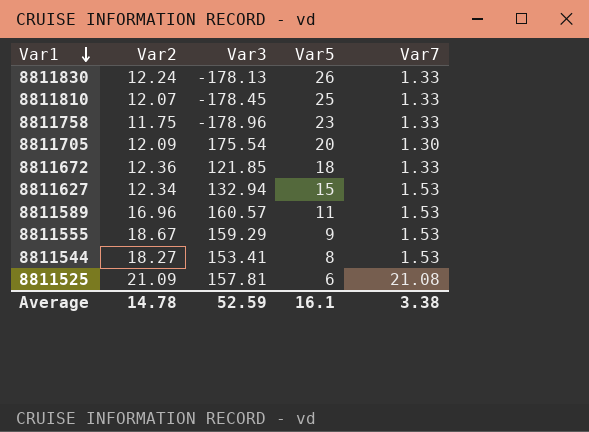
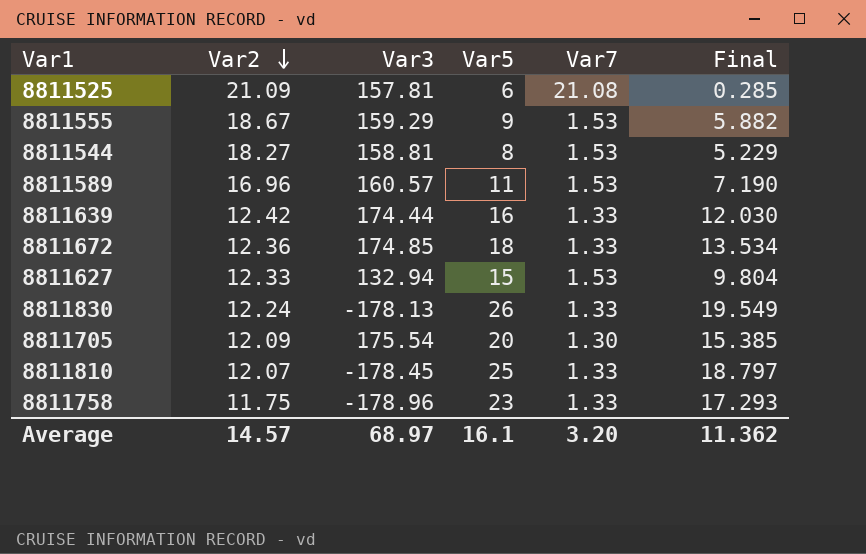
row order: Var1 descending -> Var2 descending
column Final | formula: none -> [Var5] / [Var7]
8811544 | Var3: 153.41 -> 158.81
row 8811639: none -> 12.42 | 174.44 | 16 | 1.33 | 12.030
8811672 | Var3: 121.85 -> 174.85
8811627 | Var2: 12.34 -> 12.33
Average | Var2: 14.78 -> 14.57
Average | Var3: 52.59 -> 68.97
Average | Var7: 3.38 -> 3.20

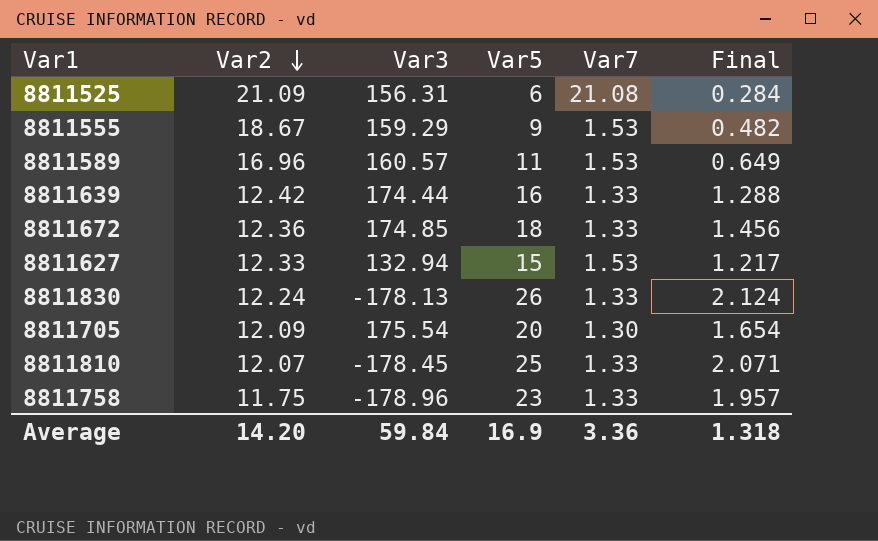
column Final | formula: [Var5] / [Var7] -> [Var5] / [Var2]
row 8811544: 18.27 | 158.81 | 8 | 1.53 | 5.229 -> none
8811525 | Var3: 157.81 -> 156.31
Average | Var2: 14.57 -> 14.20
Average | Var3: 68.97 -> 59.84
Average | Var5: 16.1 -> 16.9
Average | Var7: 3.20 -> 3.36
Average | Final: 11.362 -> 1.318

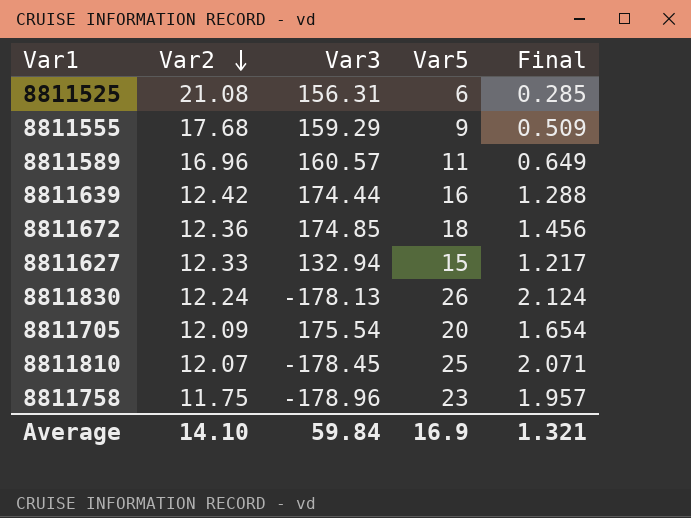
column Var7 | position: 5 -> none
8811525 | Var2: 21.09 -> 21.08
8811525 | Final: 0.284 -> 0.285
8811555 | Var2: 18.67 -> 17.68
8811555 | Final: 0.482 -> 0.509
Average | Var2: 14.20 -> 14.10
Average | Final: 1.318 -> 1.321

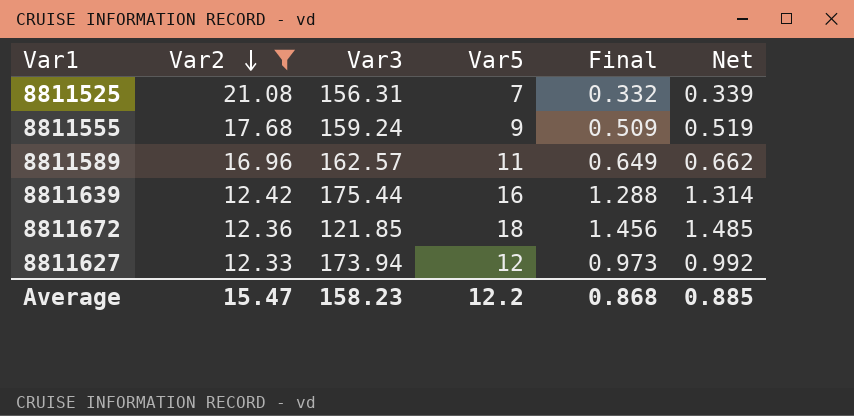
filter: none -> Var2 >= 12.33
column Net | formula: none -> [Final] * 1.02
8811525 | Var5: 6 -> 7
8811525 | Final: 0.285 -> 0.332
8811555 | Var3: 159.29 -> 159.24
8811589 | Var3: 160.57 -> 162.57
8811639 | Var3: 174.44 -> 175.44
8811672 | Var3: 174.85 -> 121.85
8811627 | Var3: 132.94 -> 173.94
8811627 | Var5: 15 -> 12
8811627 | Final: 1.217 -> 0.973
Average | Var2: 14.10 -> 15.47
Average | Var3: 59.84 -> 158.23
Average | Var5: 16.9 -> 12.2
Average | Final: 1.321 -> 0.868

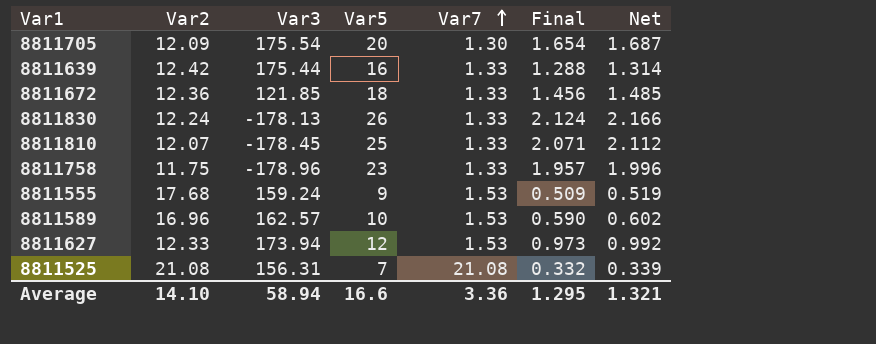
filter: Var2 >= 12.33 -> none
row order: Var2 descending -> Var7 ascending
column Var7 | position: none -> 5
8811589 | Var5: 11 -> 10
8811589 | Final: 0.649 -> 0.590
8811589 | Net: 0.662 -> 0.602
Average | Var2: 15.47 -> 14.10
Average | Var3: 158.23 -> 58.94
Average | Var5: 12.2 -> 16.6
Average | Final: 0.868 -> 1.295
Average | Net: 0.885 -> 1.321

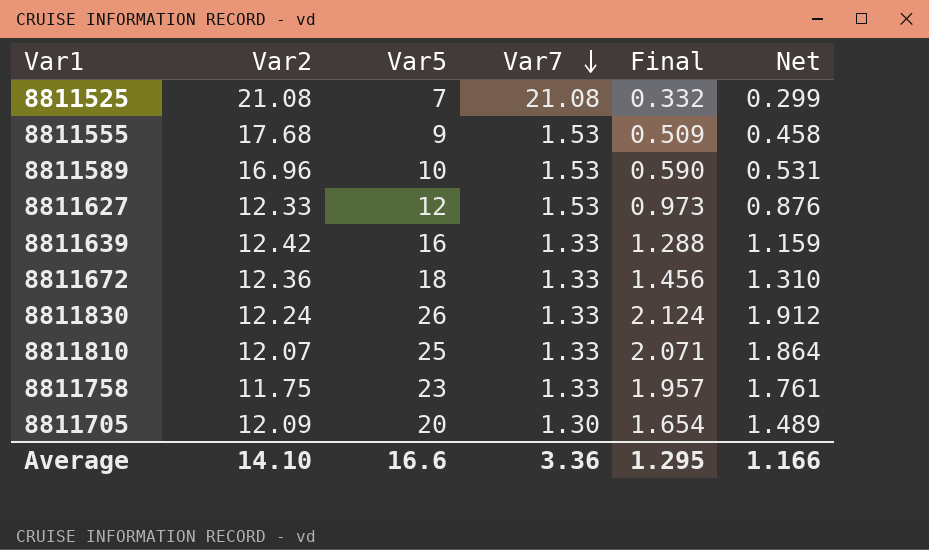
row order: Var7 ascending -> Var7 descending
column Var3 | position: 3 -> none
column Net | formula: [Final] * 1.02 -> [Final] * 0.9
Average | Net: 1.321 -> 1.166

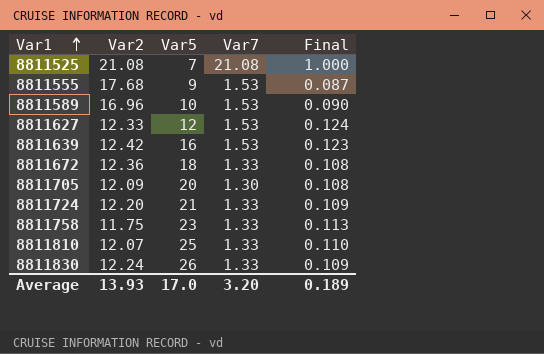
row order: Var7 descending -> Var1 ascending
column Net | formula: [Final] * 0.9 -> none
column Final | formula: [Var5] / [Var2] -> [Var7] / [Var2]
8811639 | Var7: 1.33 -> 1.53
row 8811724: none -> 12.20 | 21 | 1.33 | 0.109
Average | Var2: 14.10 -> 13.93
Average | Var5: 16.6 -> 17.0
Average | Var7: 3.36 -> 3.20
Average | Final: 1.295 -> 0.189

